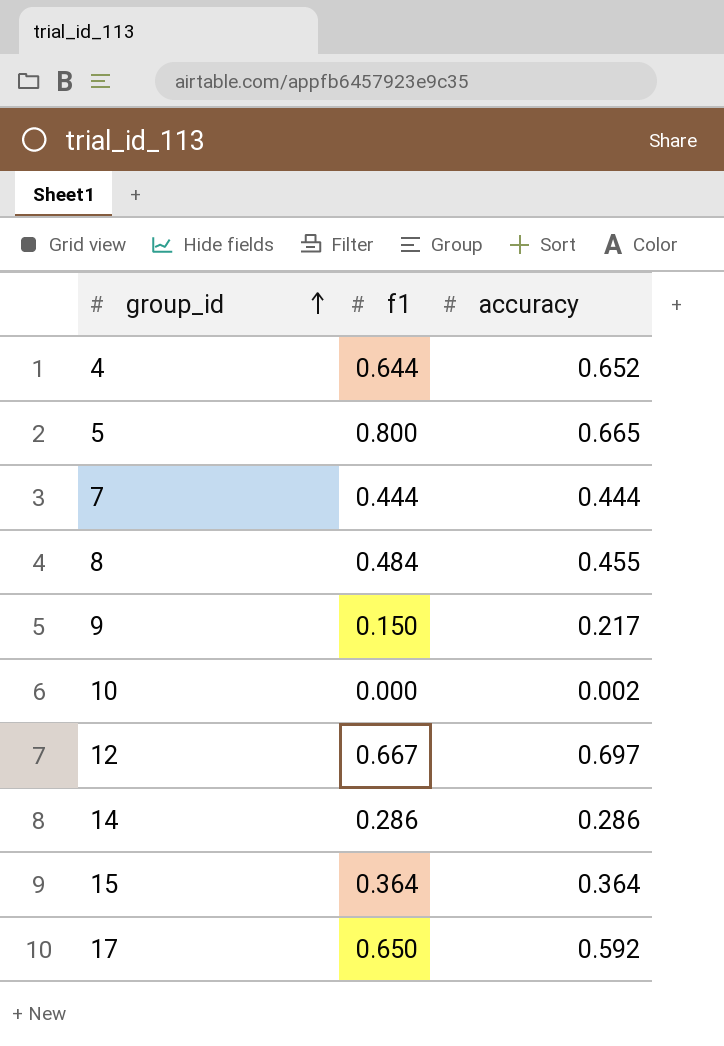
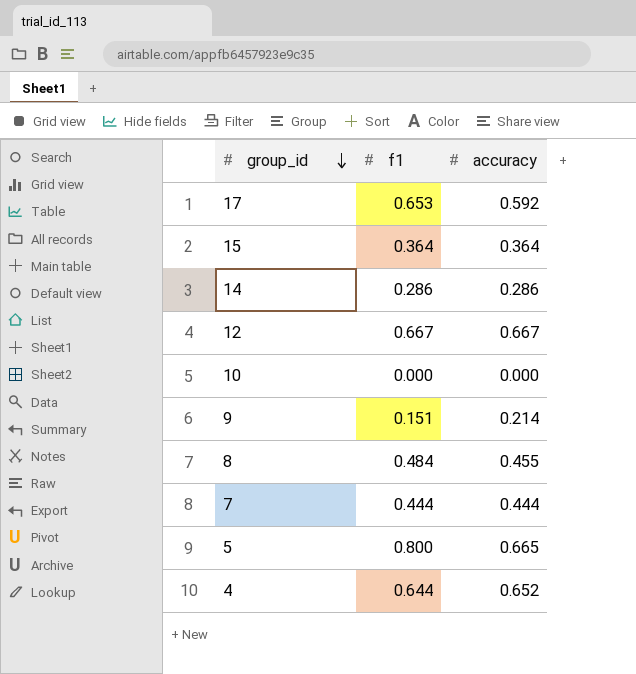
row order: group_id ascending -> group_id descending
17 | f1: 0.650 -> 0.653
12 | accuracy: 0.697 -> 0.667
10 | accuracy: 0.002 -> 0.000
9 | f1: 0.150 -> 0.151
9 | accuracy: 0.217 -> 0.214

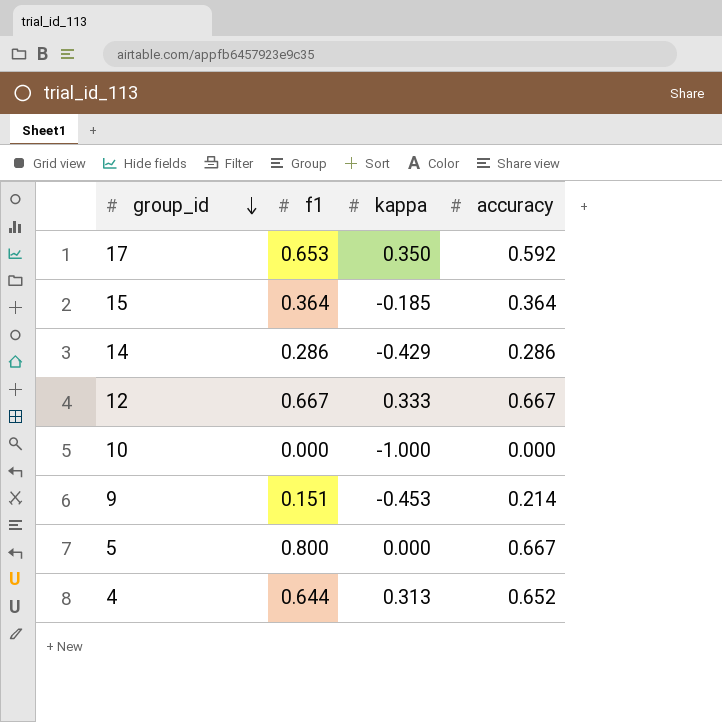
column kappa | position: none -> 3
row 8: 0.484 | 0.455 -> none
row 7: 0.444 | 0.444 -> none
5 | accuracy: 0.665 -> 0.667

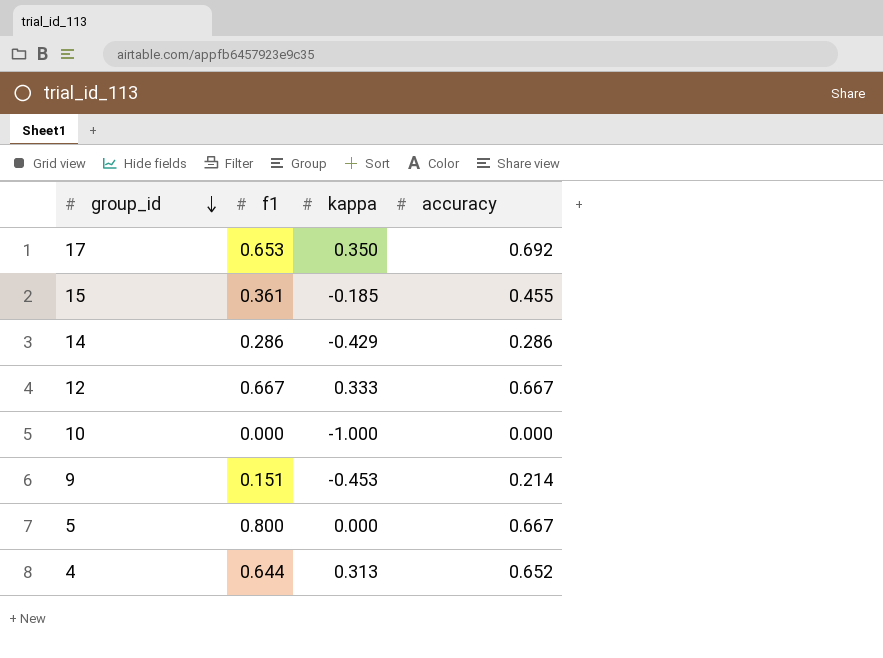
17 | accuracy: 0.592 -> 0.692
15 | f1: 0.364 -> 0.361
15 | accuracy: 0.364 -> 0.455

